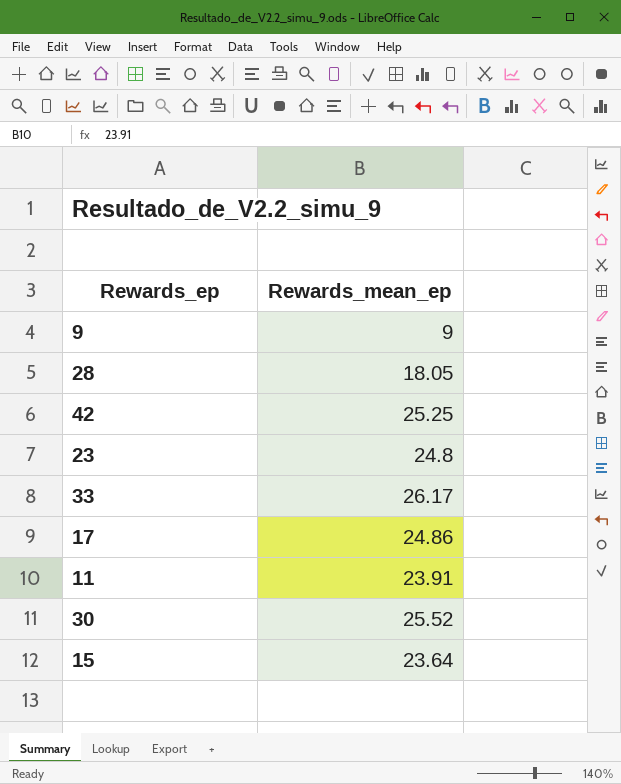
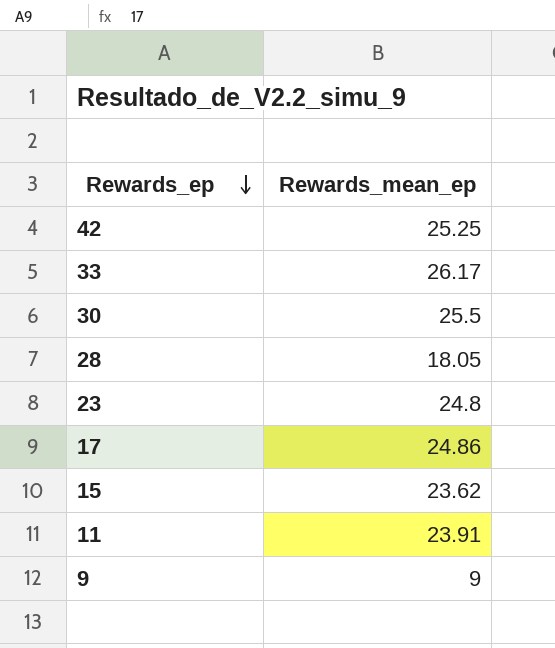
row order: none -> Rewards_ep descending
30 | Rewards_mean_ep: 25.52 -> 25.5
15 | Rewards_mean_ep: 23.64 -> 23.62

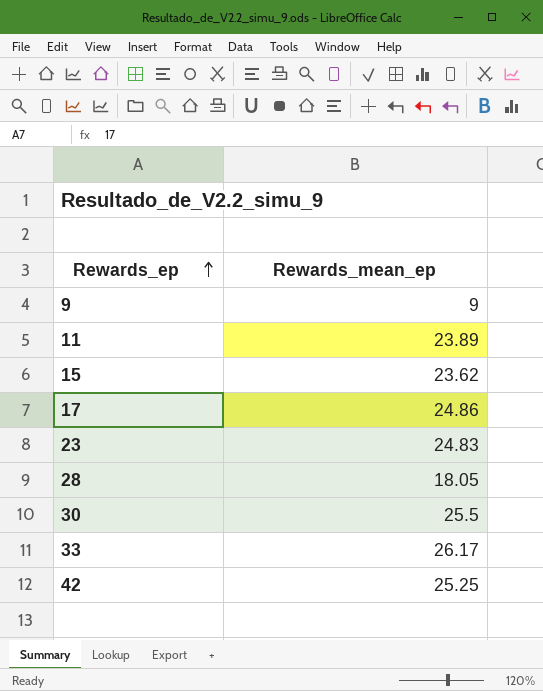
row order: Rewards_ep descending -> Rewards_ep ascending
11 | Rewards_mean_ep: 23.91 -> 23.89
23 | Rewards_mean_ep: 24.8 -> 24.83

